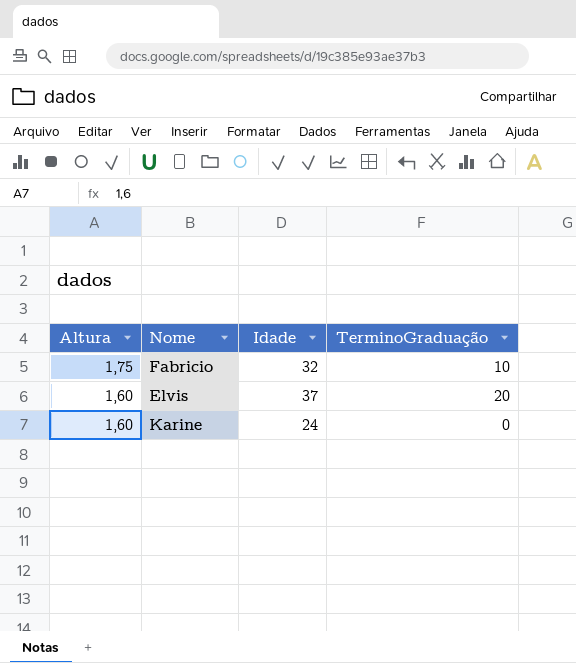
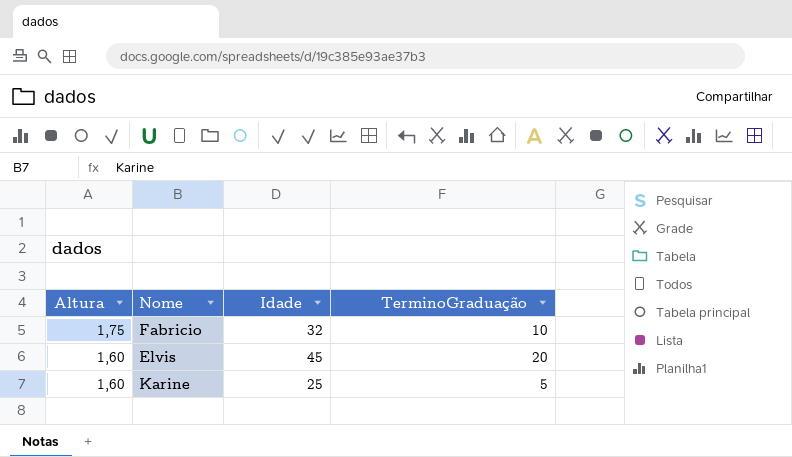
Elvis | Idade: 37 -> 45
Karine | Idade: 24 -> 25
Karine | TerminoGraduação: 0 -> 5

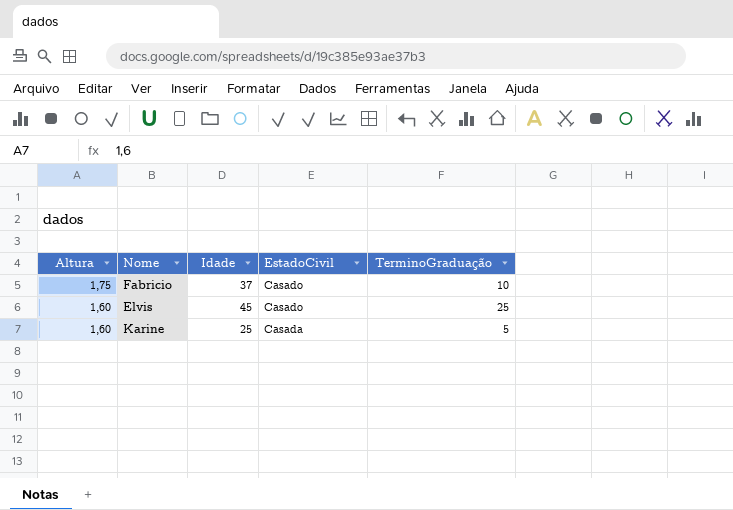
column EstadoCivil | position: none -> 4
Fabricio | Idade: 32 -> 37
Elvis | TerminoGraduação: 20 -> 25

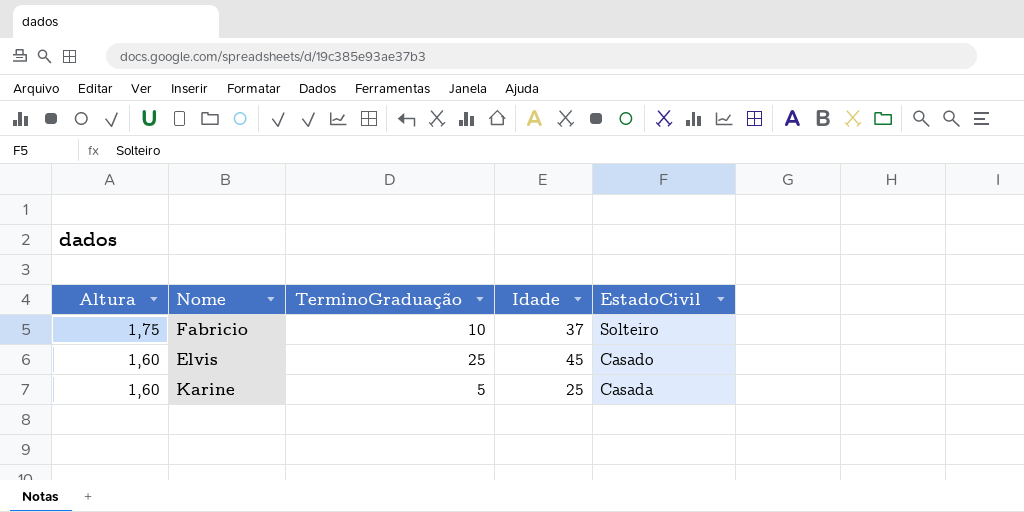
column TerminoGraduação | position: 5 -> 3
Fabricio | EstadoCivil: Casado -> Solteiro

